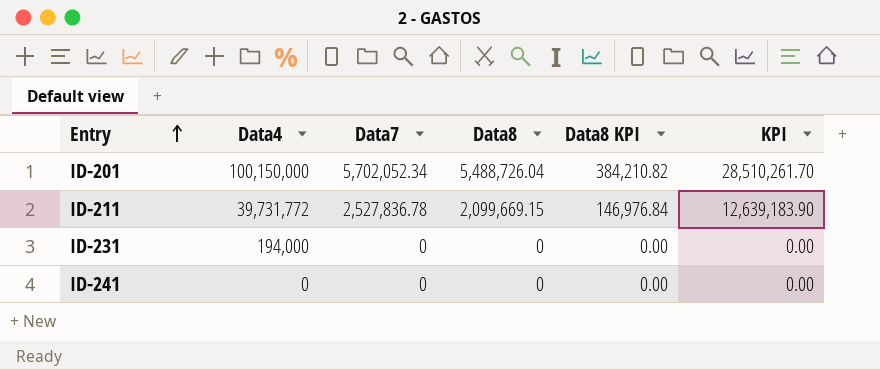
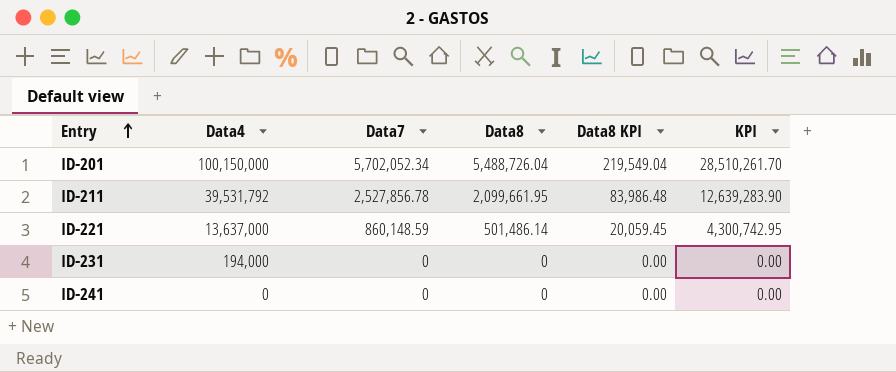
column Data8 KPI | formula: [Data8] * 0.07 -> [Data8] * 0.04
ID-211 | Data4: 39,731,772 -> 39,531,792
ID-211 | Data7: 2,527,836.78 -> 2,527,856.78
ID-211 | Data8: 2,099,669.15 -> 2,099,661.95
ID-211 | KPI: 12,639,183.90 -> 12,639,283.90
row ID-221: none -> 13,637,000 | 860,148.59 | 501,486.14 | 20,059.45 | 4,300,742.95

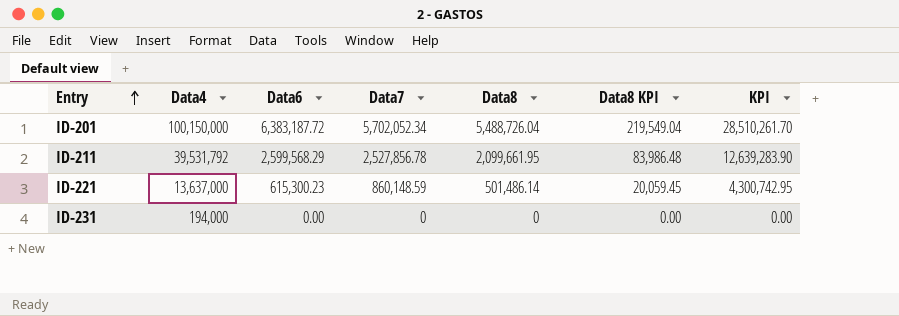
column Data6 | position: none -> 3
row ID-241: 0 | 0 | 0 | 0.00 | 0.00 -> none

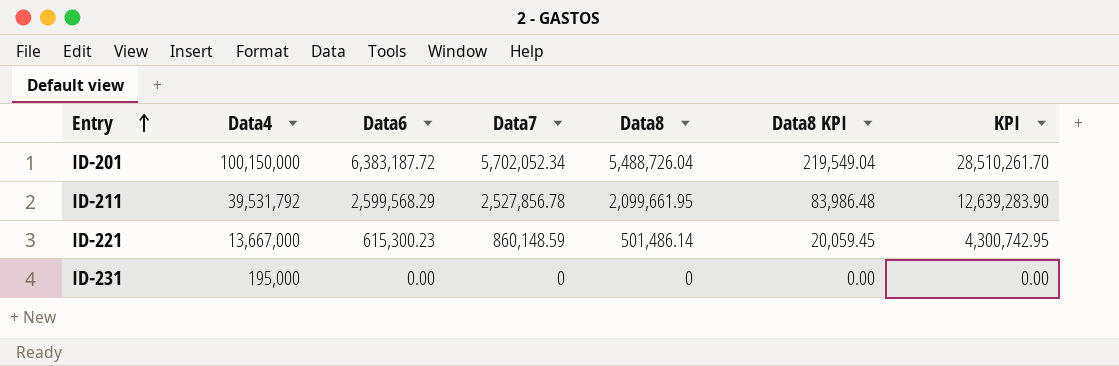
ID-221 | Data4: 13,637,000 -> 13,667,000
ID-231 | Data4: 194,000 -> 195,000

